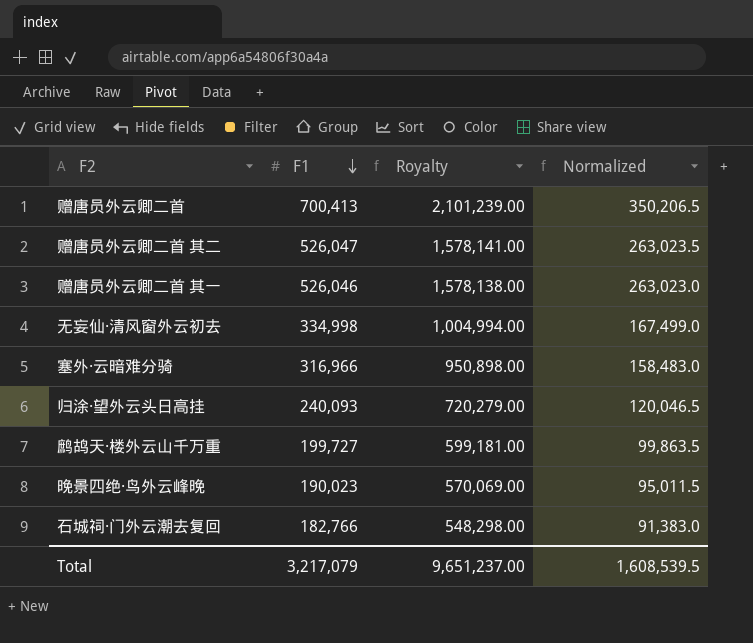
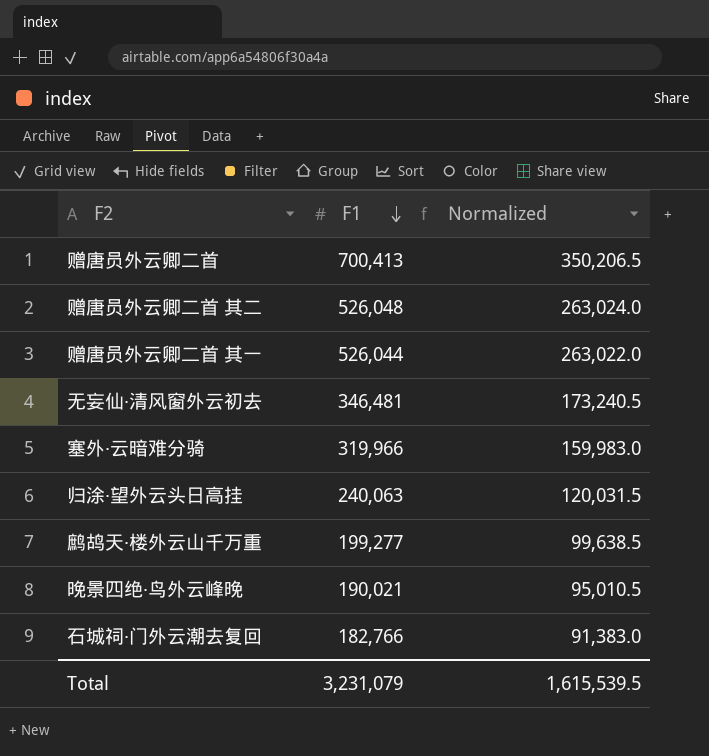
column Royalty | formula: [F1] * 3 -> none
赠唐员外云卿二首 其二 | F1: 526,047 -> 526,048
赠唐员外云卿二首 其二 | Normalized: 263,023.5 -> 263,024.0
赠唐员外云卿二首 其一 | F1: 526,046 -> 526,044
赠唐员外云卿二首 其一 | Normalized: 263,023.0 -> 263,022.0
无妄仙·清风窗外云初去 | F1: 334,998 -> 346,481
无妄仙·清风窗外云初去 | Normalized: 167,499.0 -> 173,240.5
塞外·云暗难分骑 | F1: 316,966 -> 319,966
塞外·云暗难分骑 | Normalized: 158,483.0 -> 159,983.0
归涂·望外云头日高挂 | F1: 240,093 -> 240,063
归涂·望外云头日高挂 | Normalized: 120,046.5 -> 120,031.5
鹧鸪天·楼外云山千万重 | F1: 199,727 -> 199,277
鹧鸪天·楼外云山千万重 | Normalized: 99,863.5 -> 99,638.5
晚景四绝·鸟外云峰晚 | F1: 190,023 -> 190,021
晚景四绝·鸟外云峰晚 | Normalized: 95,011.5 -> 95,010.5
Total | F1: 3,217,079 -> 3,231,079
Total | Normalized: 1,608,539.5 -> 1,615,539.5

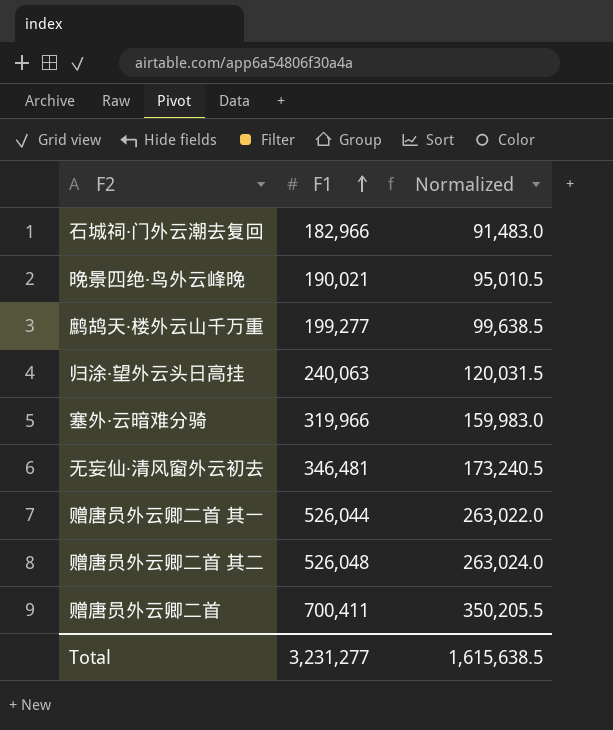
row order: F1 descending -> F1 ascending
石城祠·门外云潮去复回 | F1: 182,766 -> 182,966
石城祠·门外云潮去复回 | Normalized: 91,383.0 -> 91,483.0
赠唐员外云卿二首 | F1: 700,413 -> 700,411
赠唐员外云卿二首 | Normalized: 350,206.5 -> 350,205.5
Total | F1: 3,231,079 -> 3,231,277
Total | Normalized: 1,615,539.5 -> 1,615,638.5

